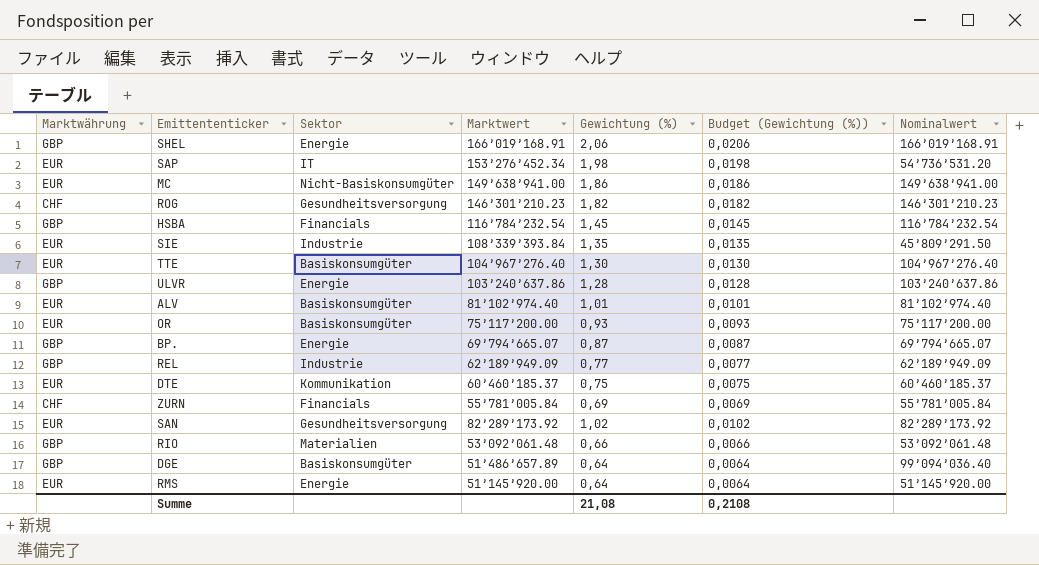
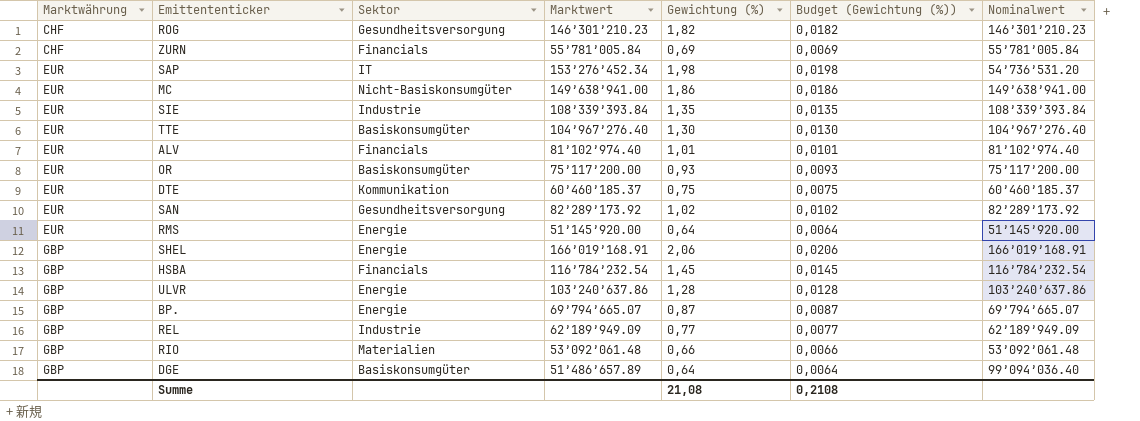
row order: none -> Marktwährung ascending
SIE | Nominalwert: 45’809’291.50 -> 108’339’393.84
ALV | Sektor: Basiskonsumgüter -> Financials

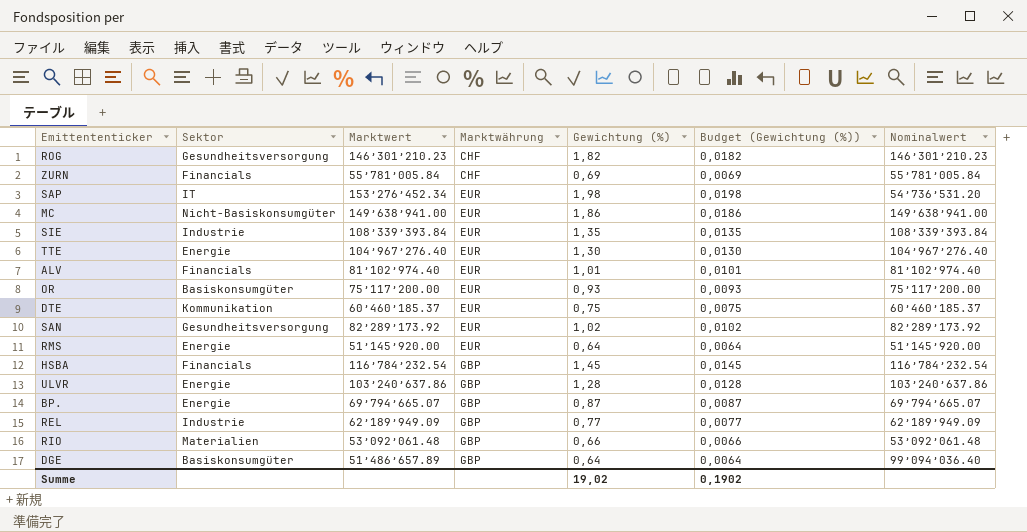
column Marktwährung | position: 1 -> 4
row SHEL: GBP | Energie | 166’019’168.91 | 2,06 | 0,0206 | 166’019’168.91 -> none
TTE | Sektor: Basiskonsumgüter -> Energie
Summe | Gewichtung (%): 21,08 -> 19,02
Summe | Budget (Gewichtung (%)): 0,2108 -> 0,1902

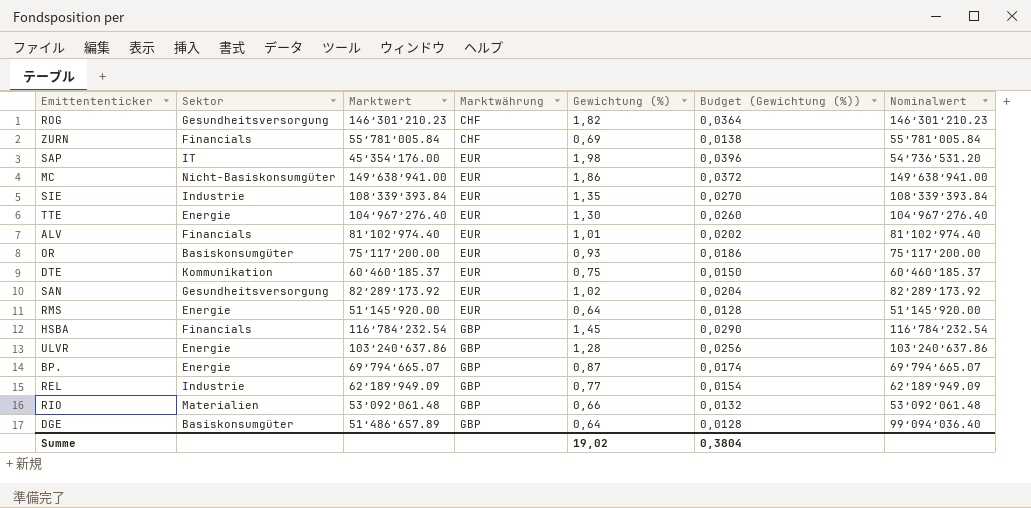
column Budget (Gewichtung (%)) | formula: [Gewichtung (%)] * 0,01 -> [Gewichtung (%)] * 0,02
SAP | Marktwert: 153’276’452.34 -> 45’354’176.00
Summe | Budget (Gewichtung (%)): 0,1902 -> 0,3804

